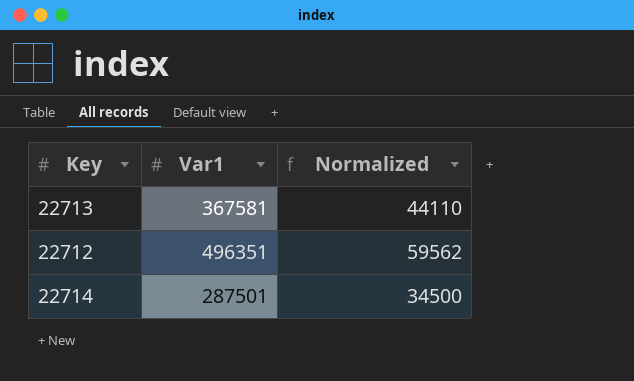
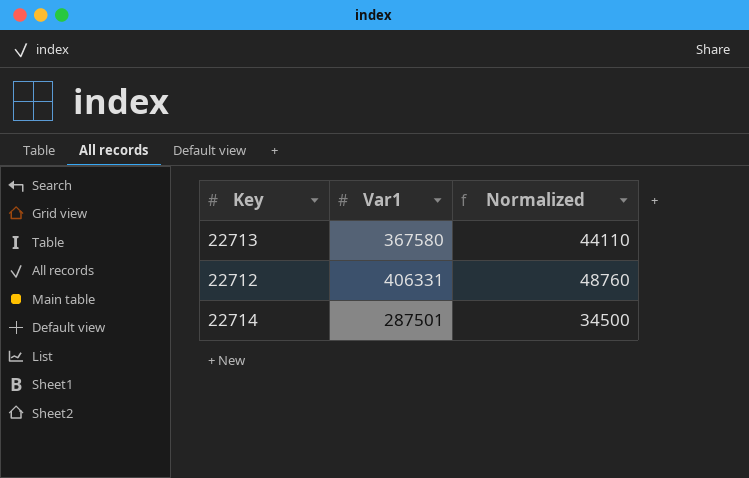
22713 | Var1: 367581 -> 367580
22712 | Var1: 496351 -> 406331
22712 | Normalized: 59562 -> 48760

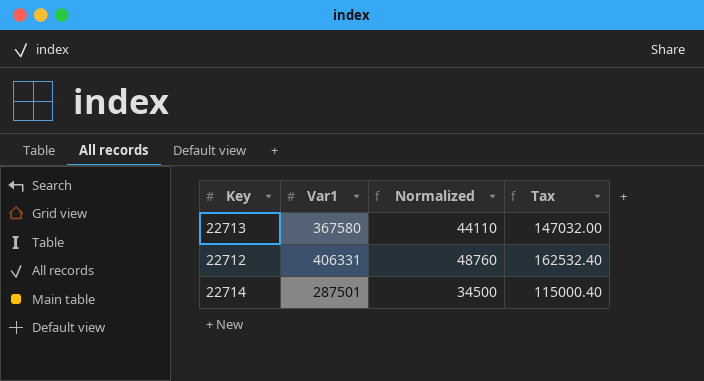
column Tax | formula: none -> [Var1] * 0.4

